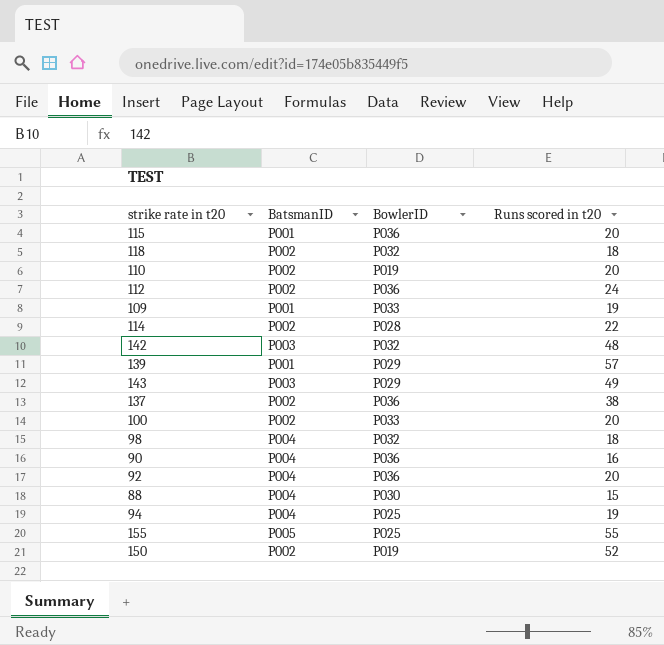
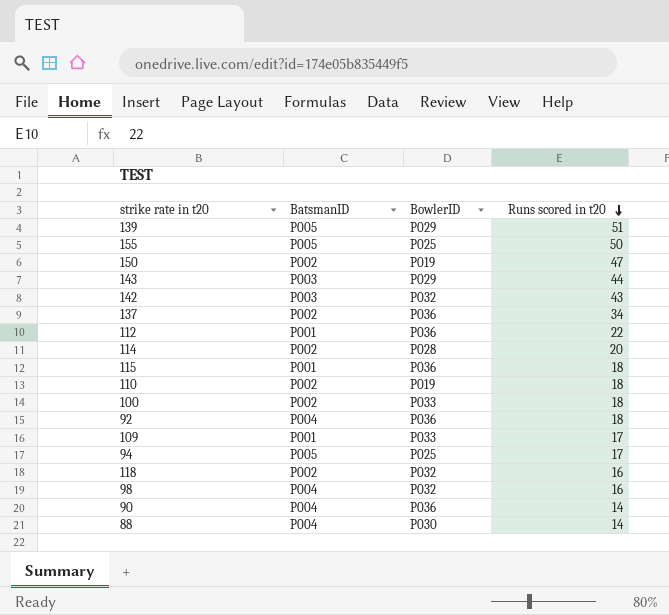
row order: none -> Runs scored in t20 descending
139 | BatsmanID: P001 -> P005
139 | Runs scored in t20: 57 -> 51
155 | Runs scored in t20: 55 -> 50
150 | Runs scored in t20: 52 -> 47
143 | Runs scored in t20: 49 -> 44
142 | Runs scored in t20: 48 -> 43
137 | Runs scored in t20: 38 -> 34
112 | BatsmanID: P002 -> P001
112 | Runs scored in t20: 24 -> 22
114 | Runs scored in t20: 22 -> 20
115 | Runs scored in t20: 20 -> 18
110 | Runs scored in t20: 20 -> 18
100 | Runs scored in t20: 20 -> 18
92 | Runs scored in t20: 20 -> 18
109 | Runs scored in t20: 19 -> 17
94 | BatsmanID: P004 -> P005
94 | Runs scored in t20: 19 -> 17
118 | Runs scored in t20: 18 -> 16
98 | Runs scored in t20: 18 -> 16
90 | Runs scored in t20: 16 -> 14
88 | Runs scored in t20: 15 -> 14

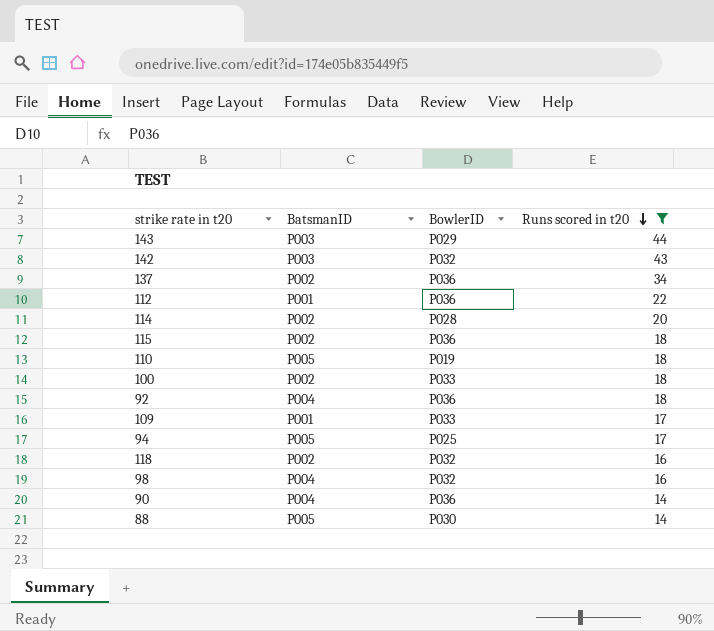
filter: none -> Runs scored in t20 <= 44
115 | BatsmanID: P001 -> P002
110 | BatsmanID: P002 -> P005
88 | BatsmanID: P004 -> P005

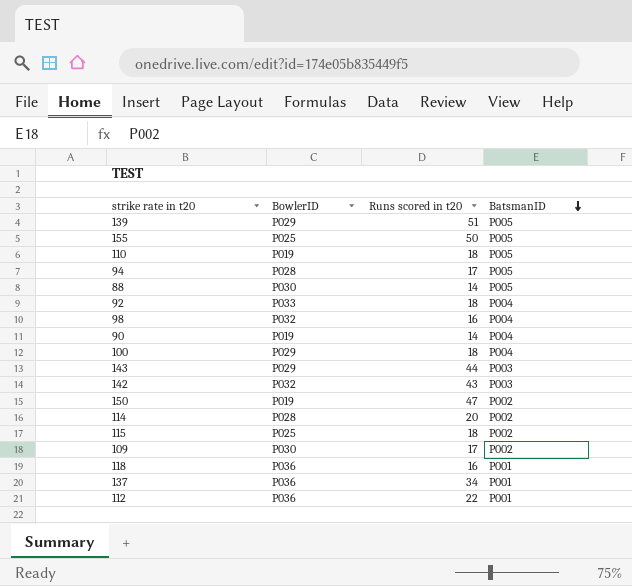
filter: Runs scored in t20 <= 44 -> none
row order: Runs scored in t20 descending -> BatsmanID descending
column BatsmanID | position: 2 -> 4
94 | BowlerID: P025 -> P028
92 | BowlerID: P036 -> P033
90 | BowlerID: P036 -> P019
100 | BowlerID: P033 -> P029
100 | BatsmanID: P002 -> P004
115 | BowlerID: P036 -> P025
109 | BowlerID: P033 -> P030
109 | BatsmanID: P001 -> P002
118 | BowlerID: P032 -> P036
118 | BatsmanID: P002 -> P001
137 | BatsmanID: P002 -> P001

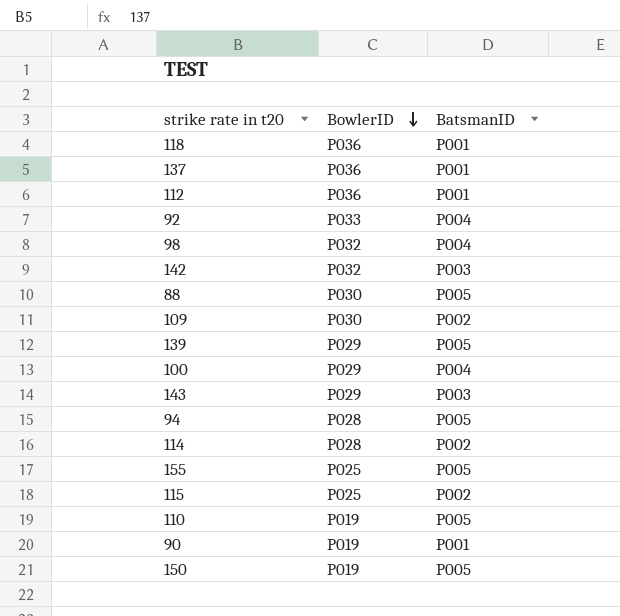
row order: BatsmanID descending -> BowlerID descending
column Runs scored in t20 | position: 3 -> none
90 | BatsmanID: P004 -> P001
150 | BatsmanID: P002 -> P005

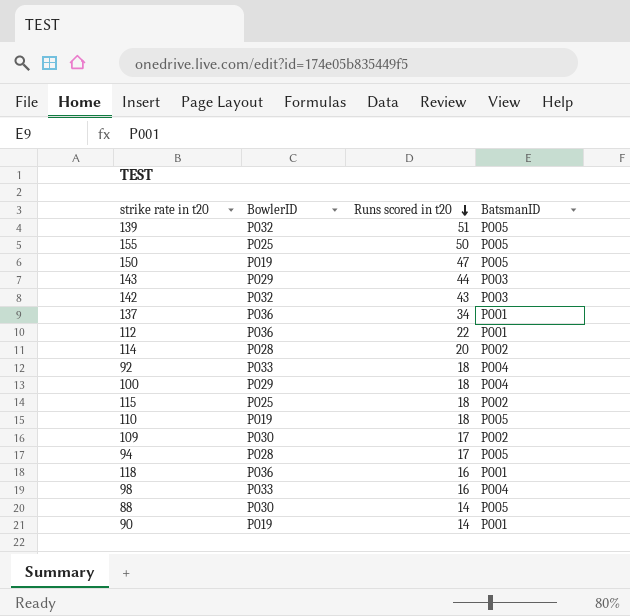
row order: BowlerID descending -> Runs scored in t20 descending
column Runs scored in t20 | position: none -> 3
139 | BowlerID: P029 -> P032
98 | BowlerID: P032 -> P033

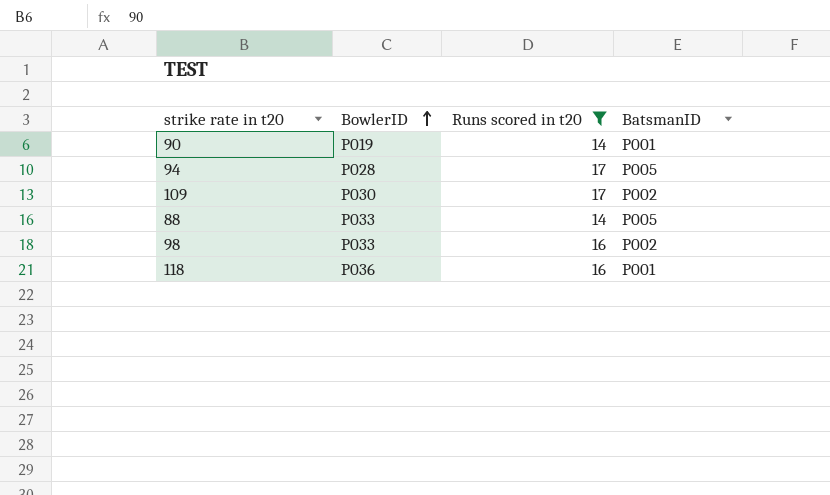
filter: none -> Runs scored in t20 <= 17
row order: Runs scored in t20 descending -> BowlerID ascending
88 | BowlerID: P030 -> P033
98 | BatsmanID: P004 -> P002

